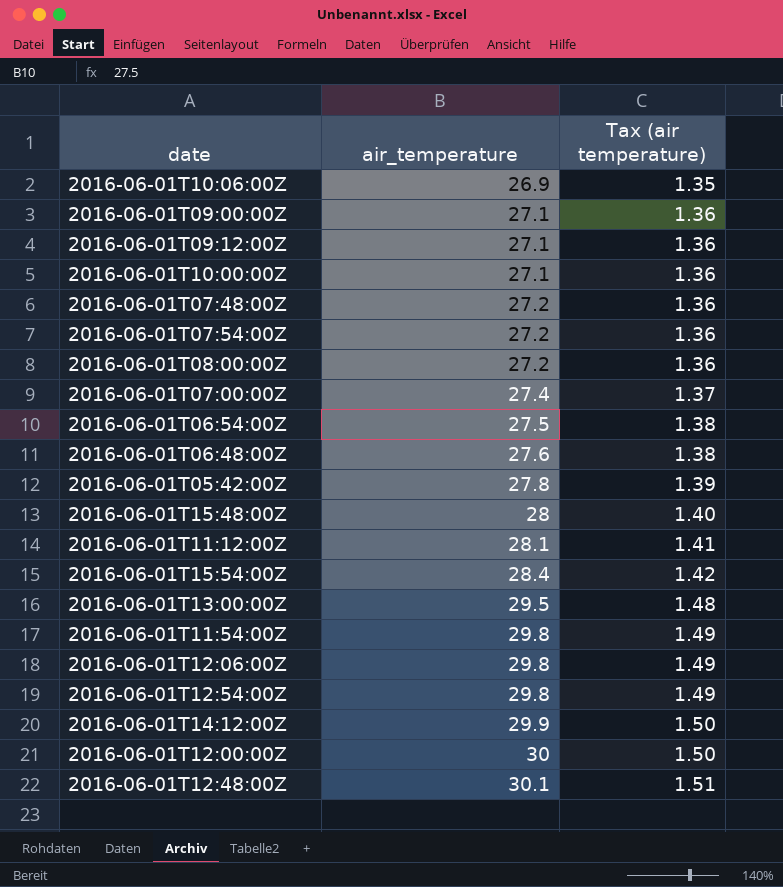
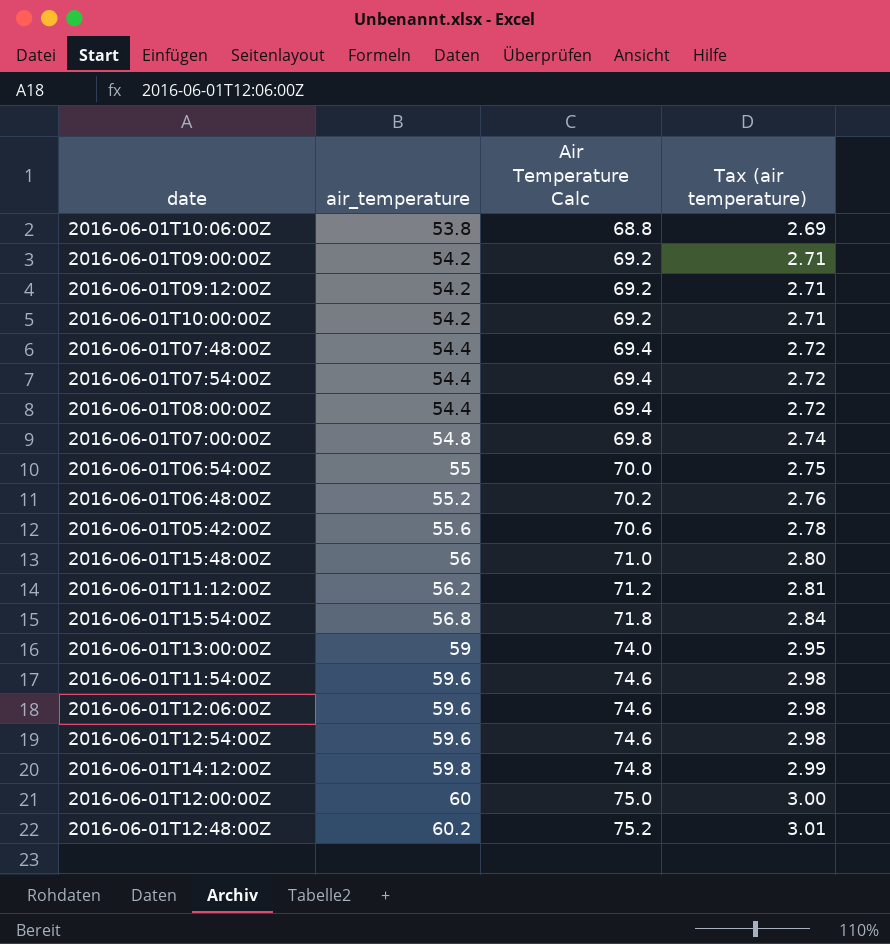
column Air Temperature Calc | formula: none -> [air_temperature] + 15
2016-06-01T10:06:00Z | air_temperature: 26.9 -> 53.8
2016-06-01T10:06:00Z | Tax (air temperature): 1.35 -> 2.69
2016-06-01T09:00:00Z | air_temperature: 27.1 -> 54.2
2016-06-01T09:00:00Z | Tax (air temperature): 1.36 -> 2.71
2016-06-01T09:12:00Z | air_temperature: 27.1 -> 54.2
2016-06-01T09:12:00Z | Tax (air temperature): 1.36 -> 2.71
2016-06-01T10:00:00Z | air_temperature: 27.1 -> 54.2
2016-06-01T10:00:00Z | Tax (air temperature): 1.36 -> 2.71
2016-06-01T07:48:00Z | air_temperature: 27.2 -> 54.4
2016-06-01T07:48:00Z | Tax (air temperature): 1.36 -> 2.72
2016-06-01T07:54:00Z | air_temperature: 27.2 -> 54.4
2016-06-01T07:54:00Z | Tax (air temperature): 1.36 -> 2.72
2016-06-01T08:00:00Z | air_temperature: 27.2 -> 54.4
2016-06-01T08:00:00Z | Tax (air temperature): 1.36 -> 2.72
2016-06-01T07:00:00Z | air_temperature: 27.4 -> 54.8
2016-06-01T07:00:00Z | Tax (air temperature): 1.37 -> 2.74
2016-06-01T06:54:00Z | air_temperature: 27.5 -> 55
2016-06-01T06:54:00Z | Tax (air temperature): 1.38 -> 2.75
2016-06-01T06:48:00Z | air_temperature: 27.6 -> 55.2
2016-06-01T06:48:00Z | Tax (air temperature): 1.38 -> 2.76
2016-06-01T05:42:00Z | air_temperature: 27.8 -> 55.6
2016-06-01T05:42:00Z | Tax (air temperature): 1.39 -> 2.78
2016-06-01T15:48:00Z | air_temperature: 28 -> 56
2016-06-01T15:48:00Z | Tax (air temperature): 1.40 -> 2.80
2016-06-01T11:12:00Z | air_temperature: 28.1 -> 56.2
2016-06-01T11:12:00Z | Tax (air temperature): 1.41 -> 2.81
2016-06-01T15:54:00Z | air_temperature: 28.4 -> 56.8
2016-06-01T15:54:00Z | Tax (air temperature): 1.42 -> 2.84
2016-06-01T13:00:00Z | air_temperature: 29.5 -> 59
2016-06-01T13:00:00Z | Tax (air temperature): 1.48 -> 2.95
2016-06-01T11:54:00Z | air_temperature: 29.8 -> 59.6
2016-06-01T11:54:00Z | Tax (air temperature): 1.49 -> 2.98
2016-06-01T12:06:00Z | air_temperature: 29.8 -> 59.6
2016-06-01T12:06:00Z | Tax (air temperature): 1.49 -> 2.98
2016-06-01T12:54:00Z | air_temperature: 29.8 -> 59.6
2016-06-01T12:54:00Z | Tax (air temperature): 1.49 -> 2.98
2016-06-01T14:12:00Z | air_temperature: 29.9 -> 59.8
2016-06-01T14:12:00Z | Tax (air temperature): 1.50 -> 2.99
2016-06-01T12:00:00Z | air_temperature: 30 -> 60
2016-06-01T12:00:00Z | Tax (air temperature): 1.50 -> 3.00
2016-06-01T12:48:00Z | air_temperature: 30.1 -> 60.2
2016-06-01T12:48:00Z | Tax (air temperature): 1.51 -> 3.01

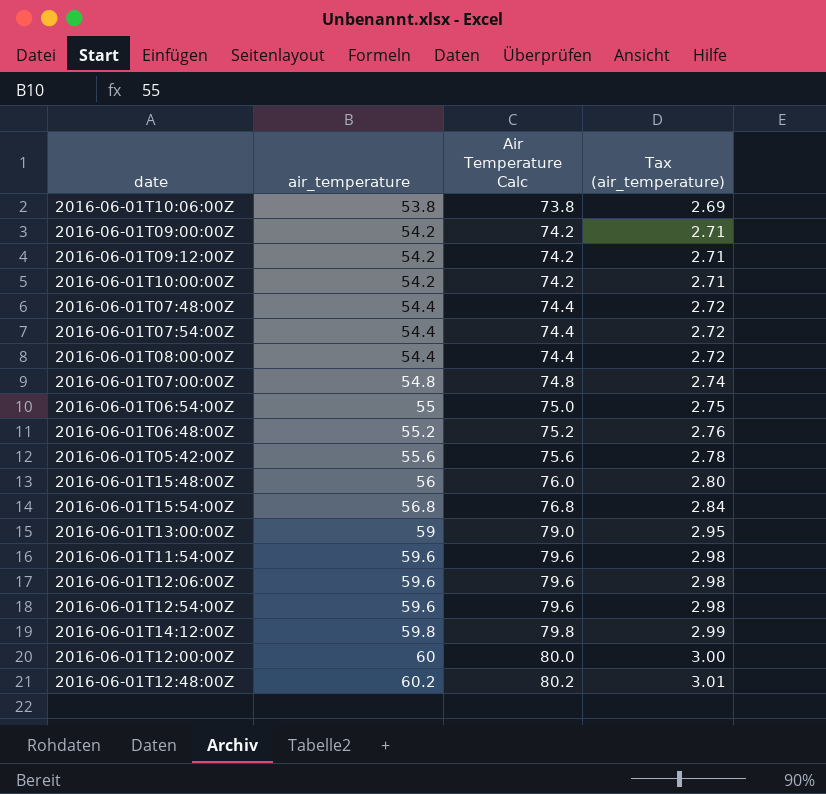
column Air Temperature Calc | formula: [air_temperature] + 15 -> [air_temperature] + 20
column name: Tax (air temperature) -> Tax (air_temperature)
row 2016-06-01T11:12:00Z: 56.2 | 71.2 | 2.81 -> none

